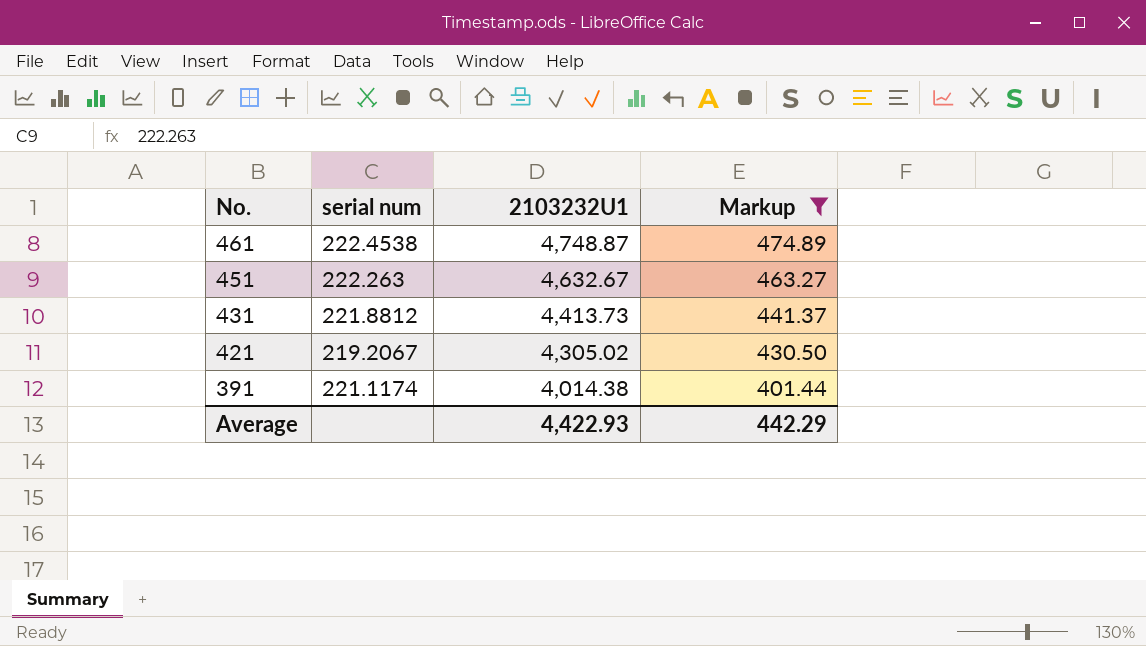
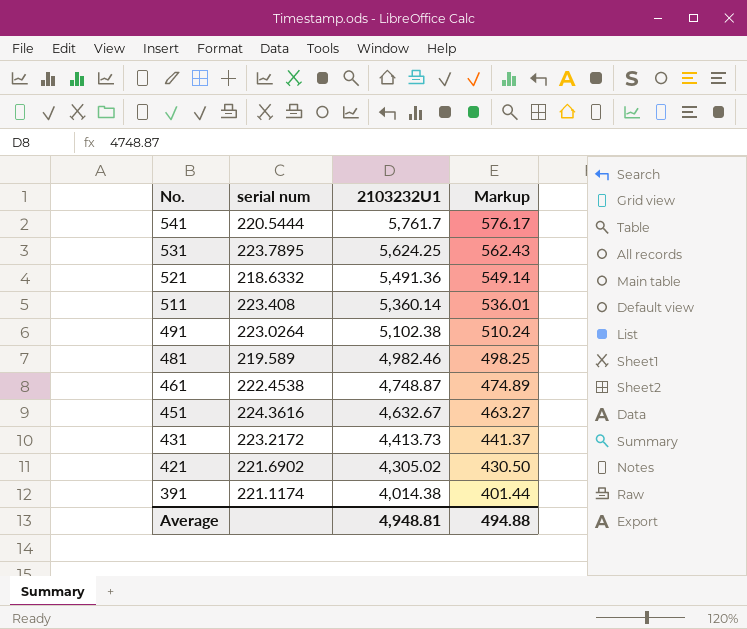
filter: Markup <= 474.89 -> none
451 | serial num: 222.263 -> 224.3616
431 | serial num: 221.8812 -> 223.2172
421 | serial num: 219.2067 -> 221.6902
Average | 2103232U1: 4,422.93 -> 4,948.81
Average | Markup: 442.29 -> 494.88

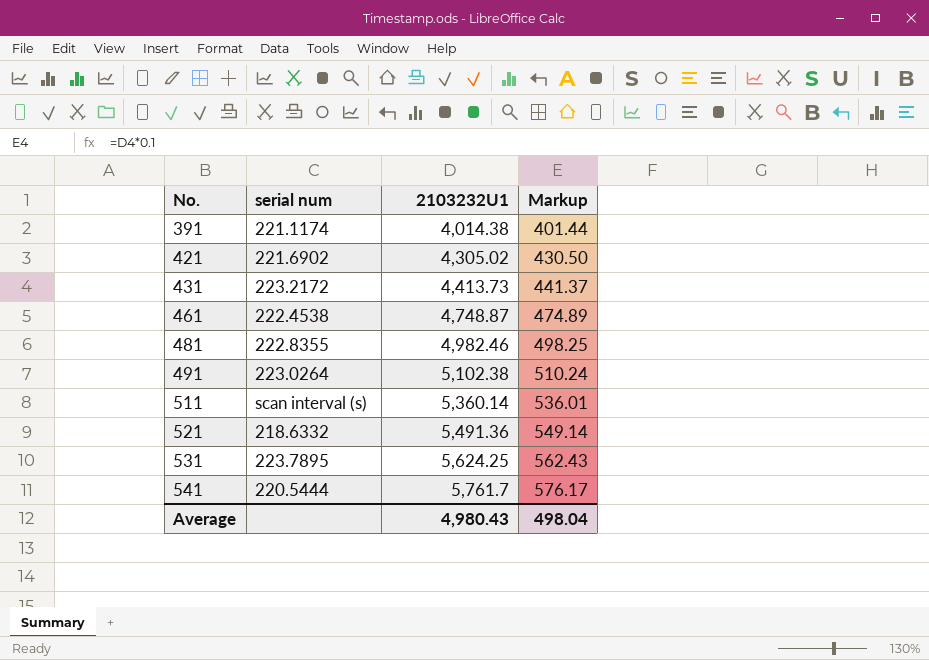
row order: No. descending -> No. ascending
row 451: 224.3616 | 4,632.67 | 463.27 -> none
481 | serial num: 219.589 -> 222.8355
511 | serial num: 223.408 -> scan interval (s)
Average | 2103232U1: 4,948.81 -> 4,980.43
Average | Markup: 494.88 -> 498.04

